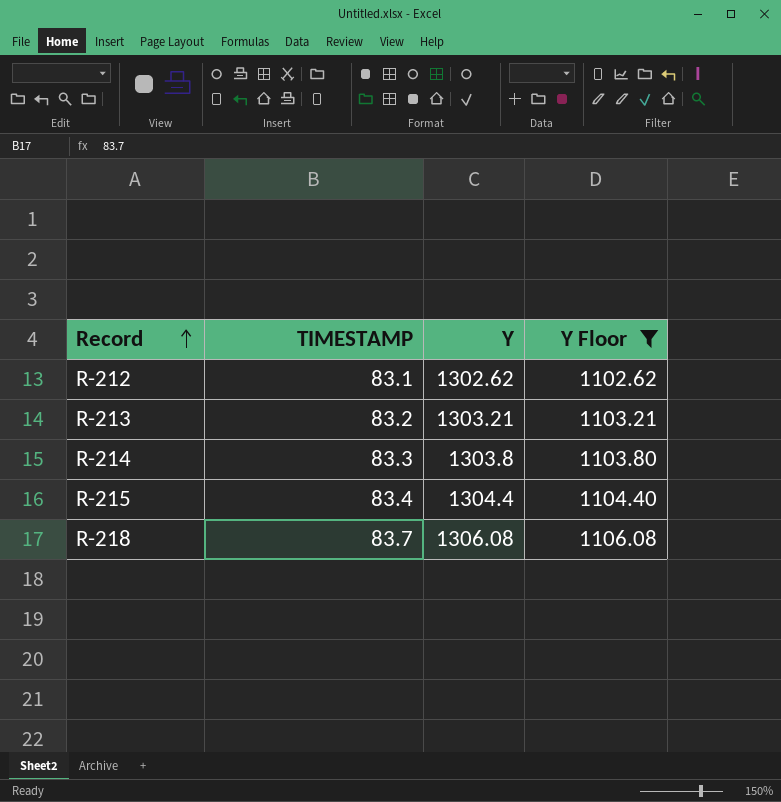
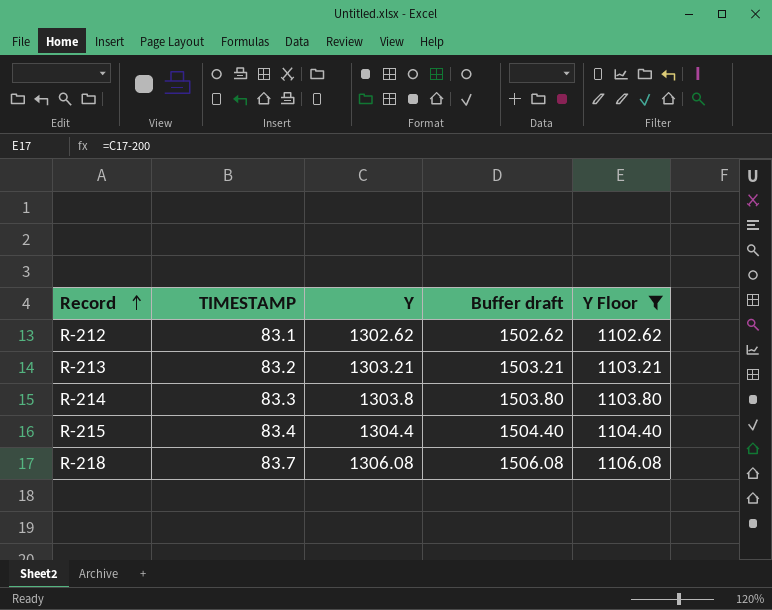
column Buffer draft | formula: none -> [Y] + 200

